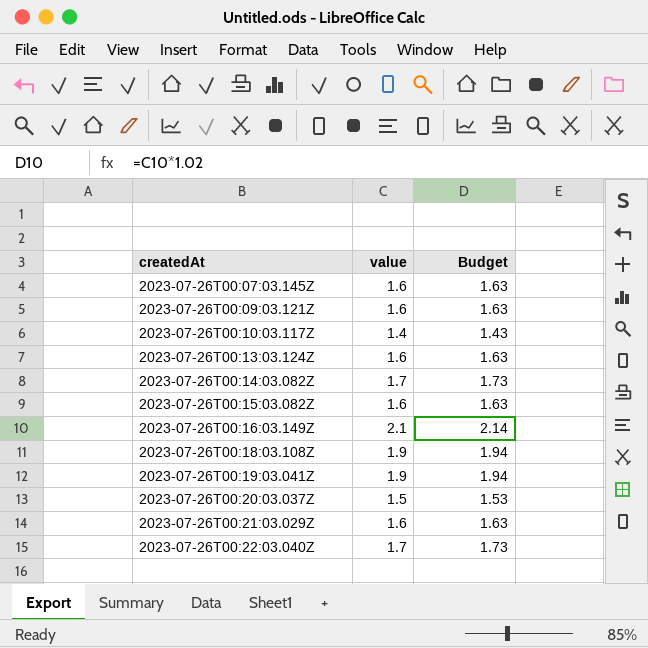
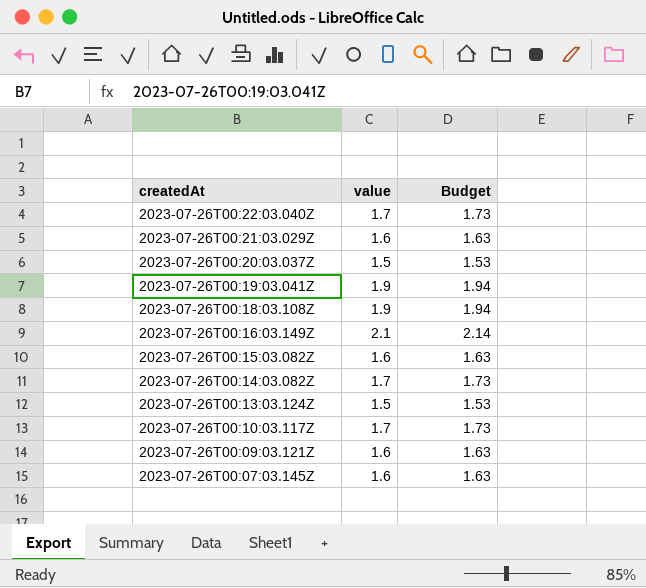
row order: createdAt ascending -> createdAt descending
2023-07-26T00:13:03.124Z | value: 1.6 -> 1.5
2023-07-26T00:13:03.124Z | Budget: 1.63 -> 1.53
2023-07-26T00:10:03.117Z | value: 1.4 -> 1.7
2023-07-26T00:10:03.117Z | Budget: 1.43 -> 1.73

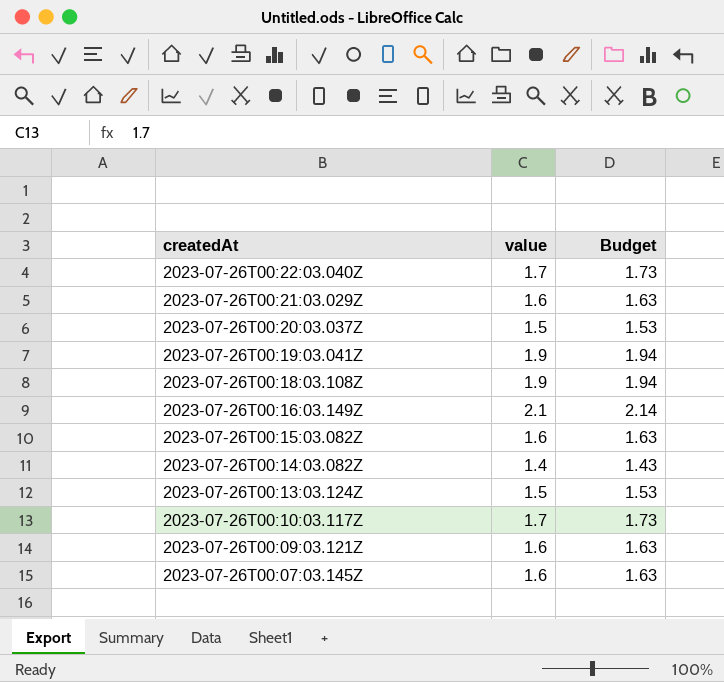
2023-07-26T00:14:03.082Z | value: 1.7 -> 1.4
2023-07-26T00:14:03.082Z | Budget: 1.73 -> 1.43

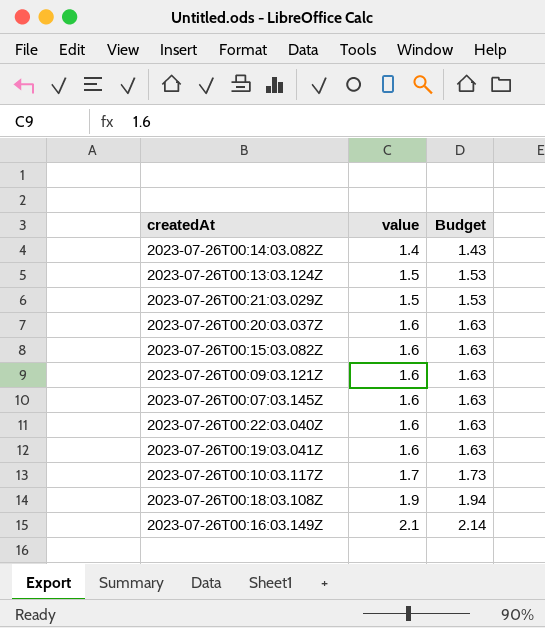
row order: createdAt descending -> value ascending
2023-07-26T00:21:03.029Z | value: 1.6 -> 1.5
2023-07-26T00:21:03.029Z | Budget: 1.63 -> 1.53
2023-07-26T00:20:03.037Z | value: 1.5 -> 1.6
2023-07-26T00:20:03.037Z | Budget: 1.53 -> 1.63
2023-07-26T00:22:03.040Z | value: 1.7 -> 1.6
2023-07-26T00:22:03.040Z | Budget: 1.73 -> 1.63
2023-07-26T00:19:03.041Z | value: 1.9 -> 1.6
2023-07-26T00:19:03.041Z | Budget: 1.94 -> 1.63

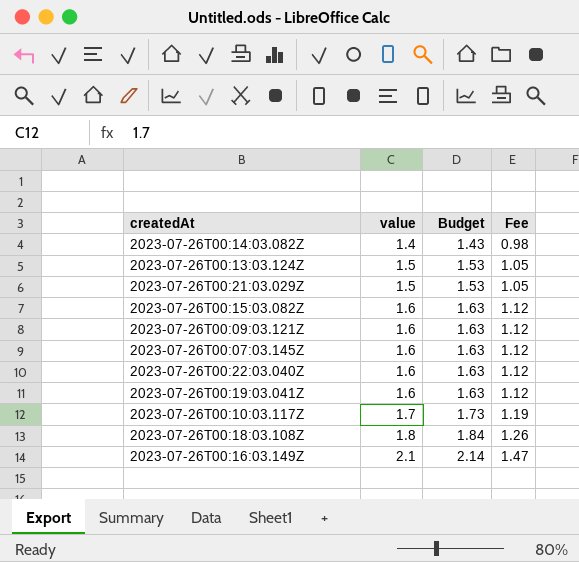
column Fee | formula: none -> [value] * 0.7
row 2023-07-26T00:20:03.037Z: 1.6 | 1.63 -> none
2023-07-26T00:18:03.108Z | value: 1.9 -> 1.8
2023-07-26T00:18:03.108Z | Budget: 1.94 -> 1.84

